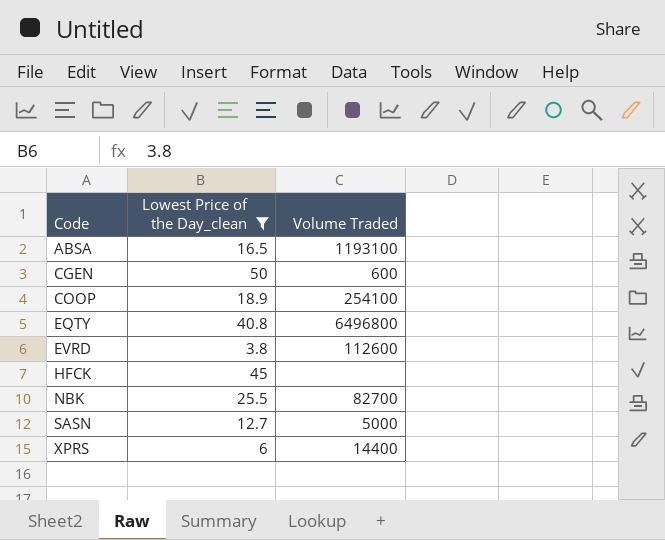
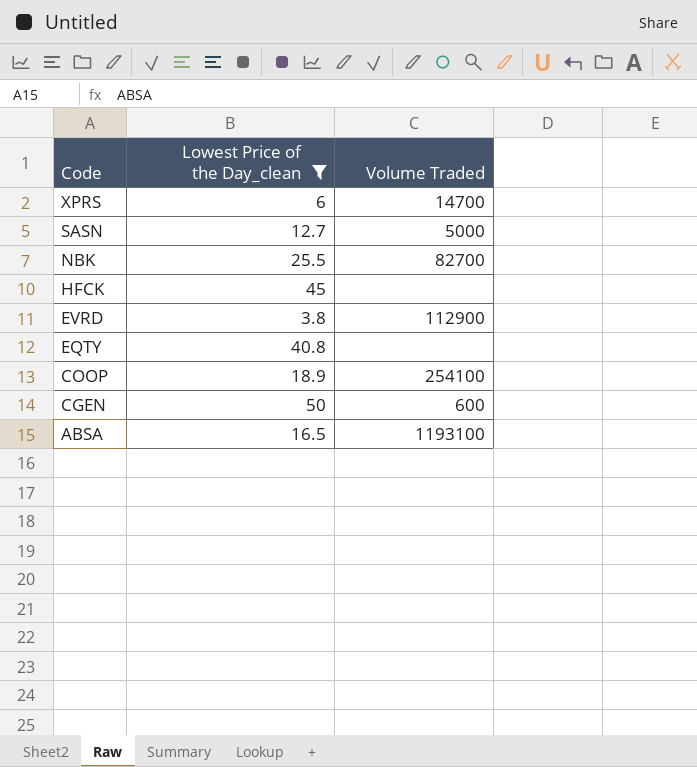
row order: Code ascending -> Code descending
XPRS | Volume Traded: 14400 -> 14700
EVRD | Volume Traded: 112600 -> 112900
EQTY | Volume Traded: 6496800 -> none

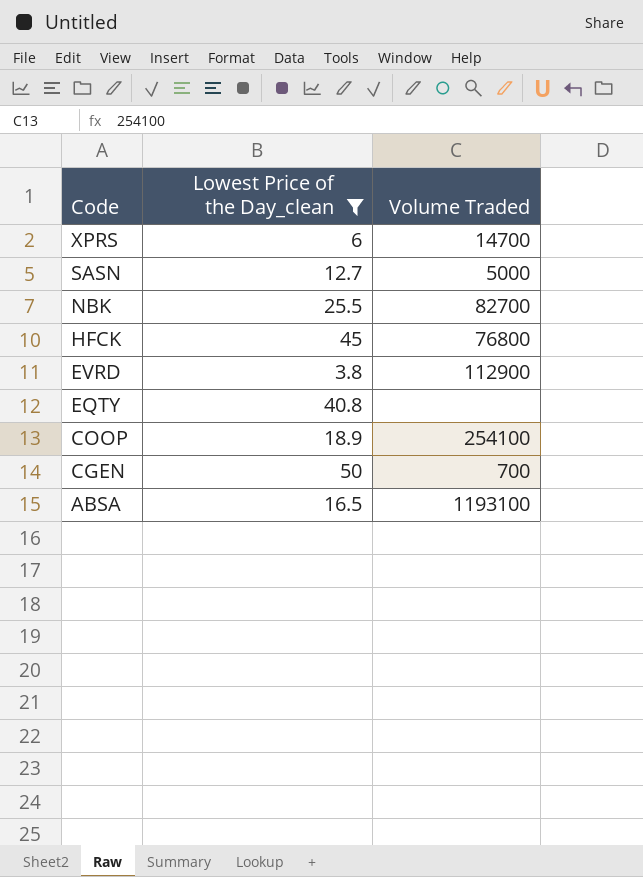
HFCK | Volume Traded: none -> 76800
CGEN | Volume Traded: 600 -> 700

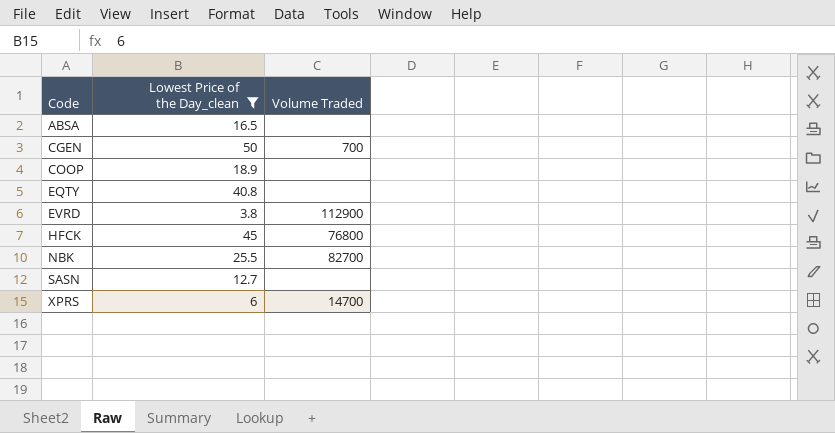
row order: Code descending -> Code ascending
ABSA | Volume Traded: 1193100 -> none
COOP | Volume Traded: 254100 -> none
SASN | Volume Traded: 5000 -> none

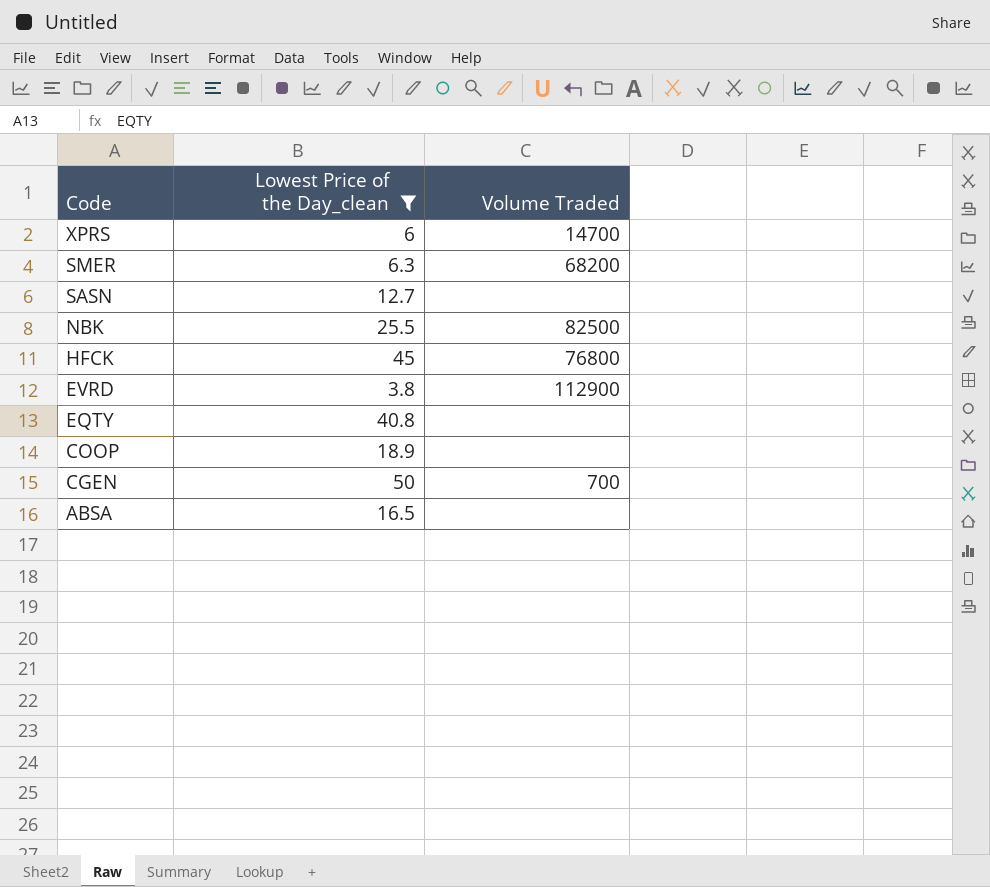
row order: Code ascending -> Code descending
row SMER: none -> 6.3 | 68200
NBK | Volume Traded: 82700 -> 82500

